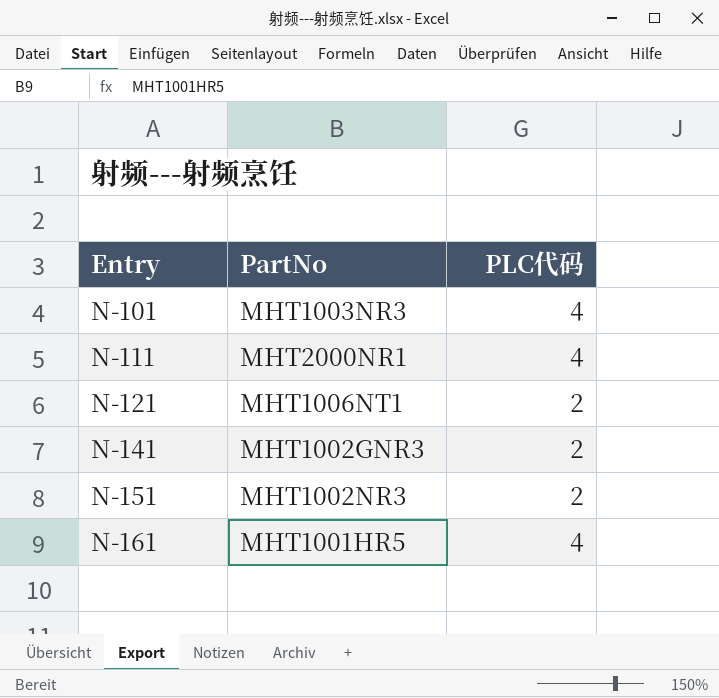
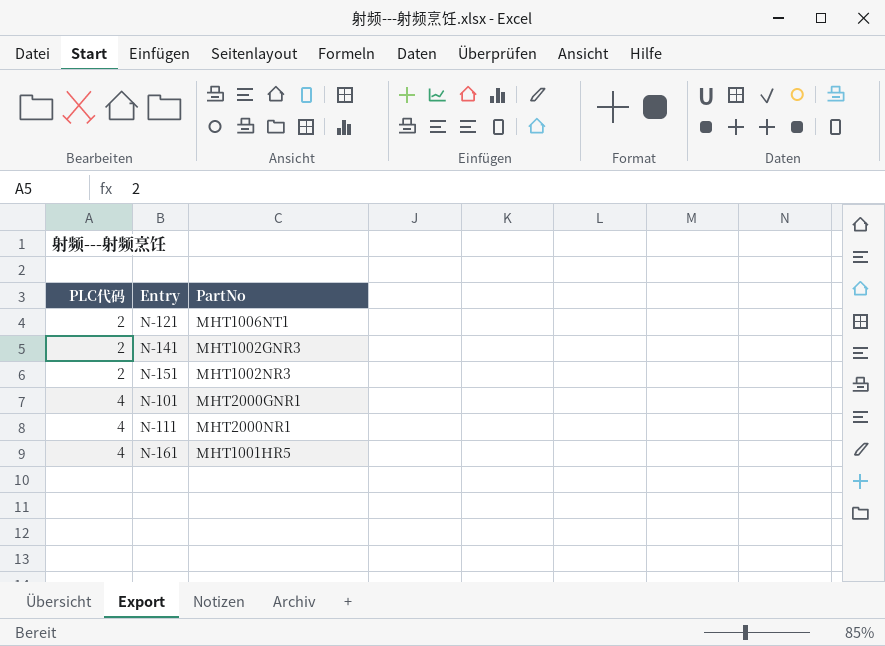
row order: Entry ascending -> PLC代码 ascending
column PLC代码 | position: 3 -> 1
N-101 | PartNo: MHT1003NR3 -> MHT2000GNR1

